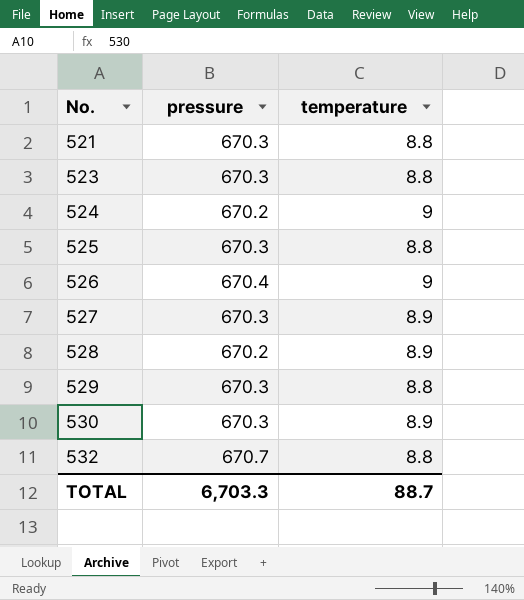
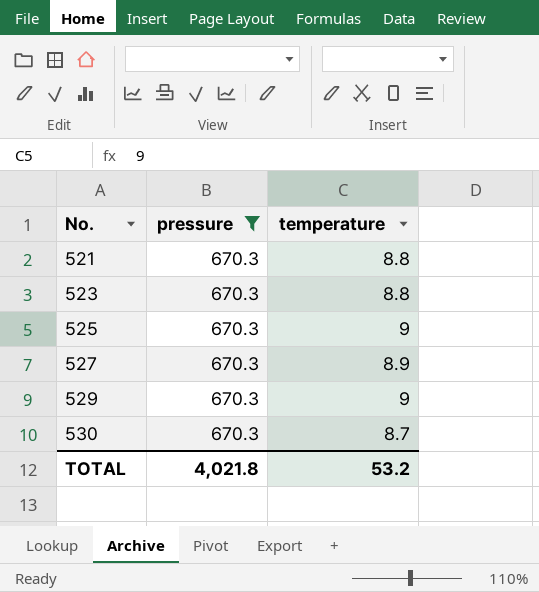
filter: none -> pressure = 670.3
525 | temperature: 8.8 -> 9
529 | temperature: 8.8 -> 9
530 | temperature: 8.9 -> 8.7
TOTAL | pressure: 6,703.3 -> 4,021.8
TOTAL | temperature: 88.7 -> 53.2

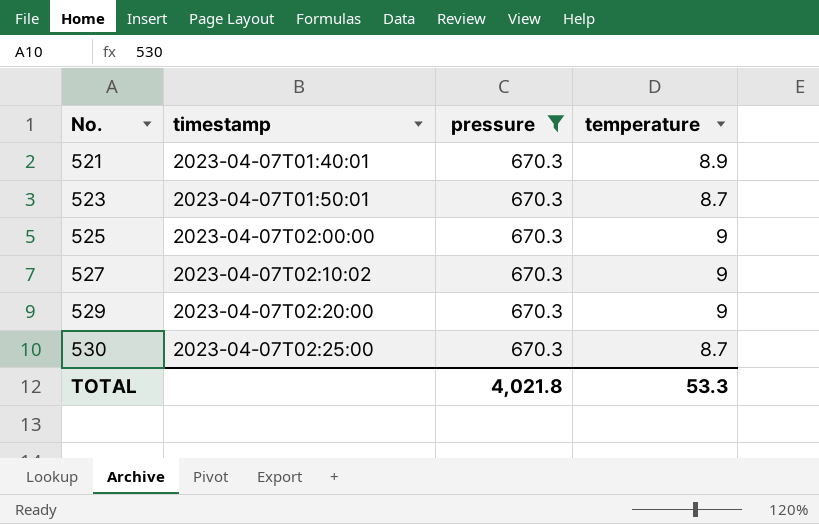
column timestamp | position: none -> 2
521 | temperature: 8.8 -> 8.9
523 | temperature: 8.8 -> 8.7
527 | temperature: 8.9 -> 9
TOTAL | temperature: 53.2 -> 53.3

